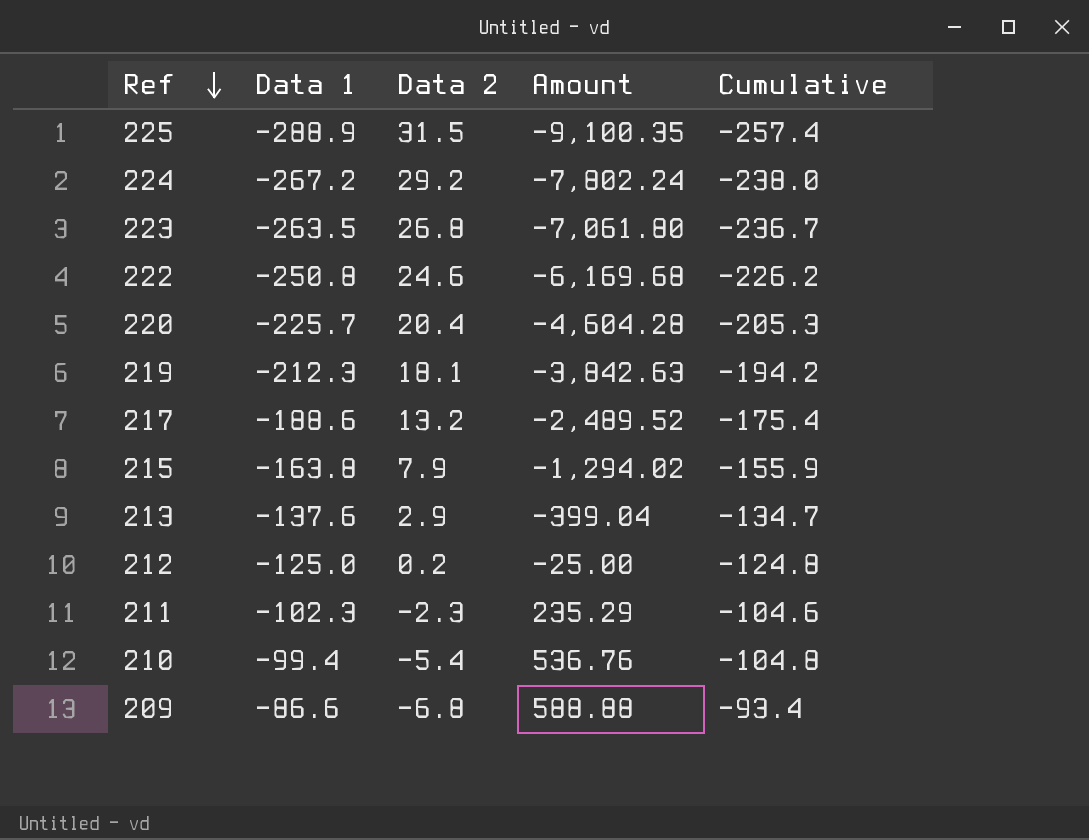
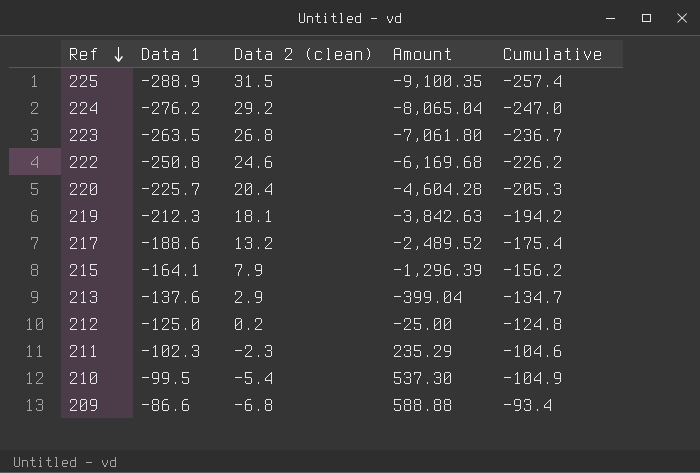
column name: Data 2 -> Data 2 (clean)
224 | Data 1: -267.2 -> -276.2
224 | Amount: -7,802.24 -> -8,065.04
224 | Cumulative: -238.0 -> -247.0
215 | Data 1: -163.8 -> -164.1
215 | Amount: -1,294.02 -> -1,296.39
215 | Cumulative: -155.9 -> -156.2
210 | Data 1: -99.4 -> -99.5
210 | Amount: 536.76 -> 537.30
210 | Cumulative: -104.8 -> -104.9

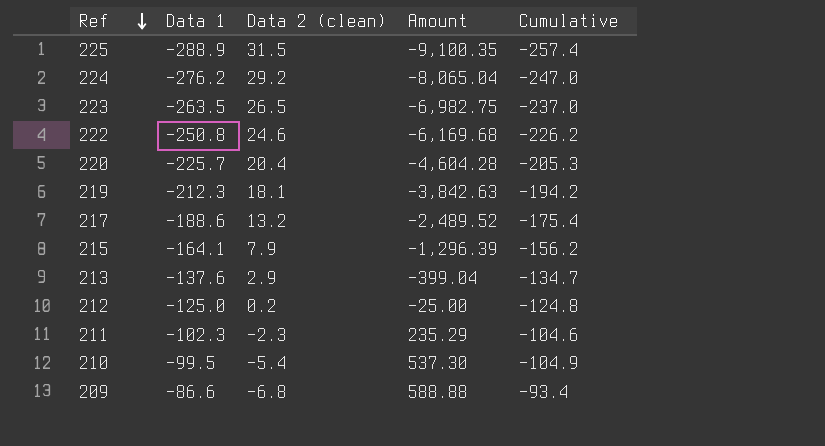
223 | Data 2 (clean): 26.8 -> 26.5
223 | Amount: -7,061.80 -> -6,982.75
223 | Cumulative: -236.7 -> -237.0

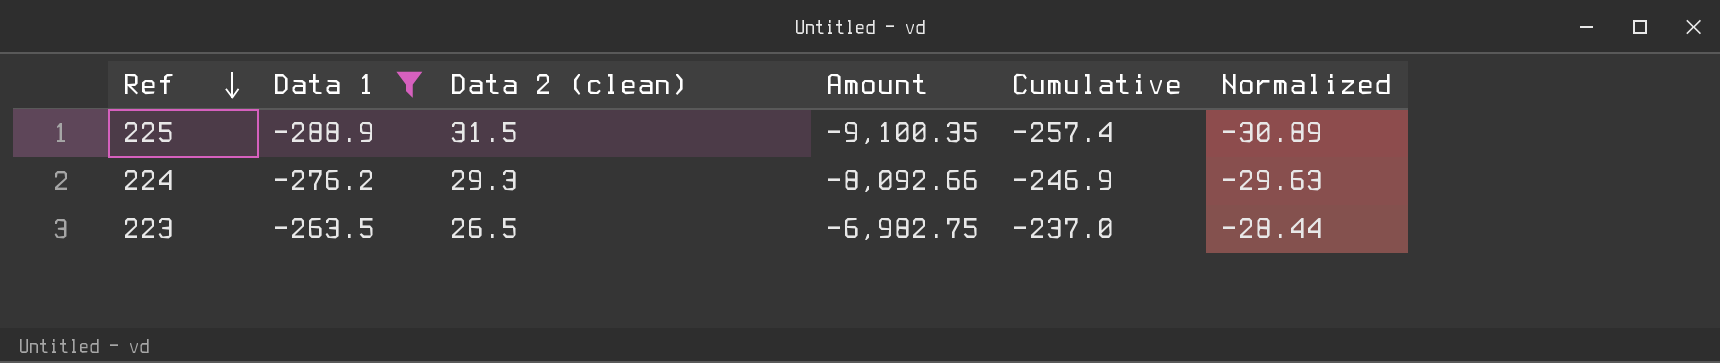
filter: none -> Data 1 <= -263.5
column Normalized | formula: none -> [Cumulative] * 0.12
224 | Data 2 (clean): 29.2 -> 29.3
224 | Amount: -8,065.04 -> -8,092.66
224 | Cumulative: -247.0 -> -246.9

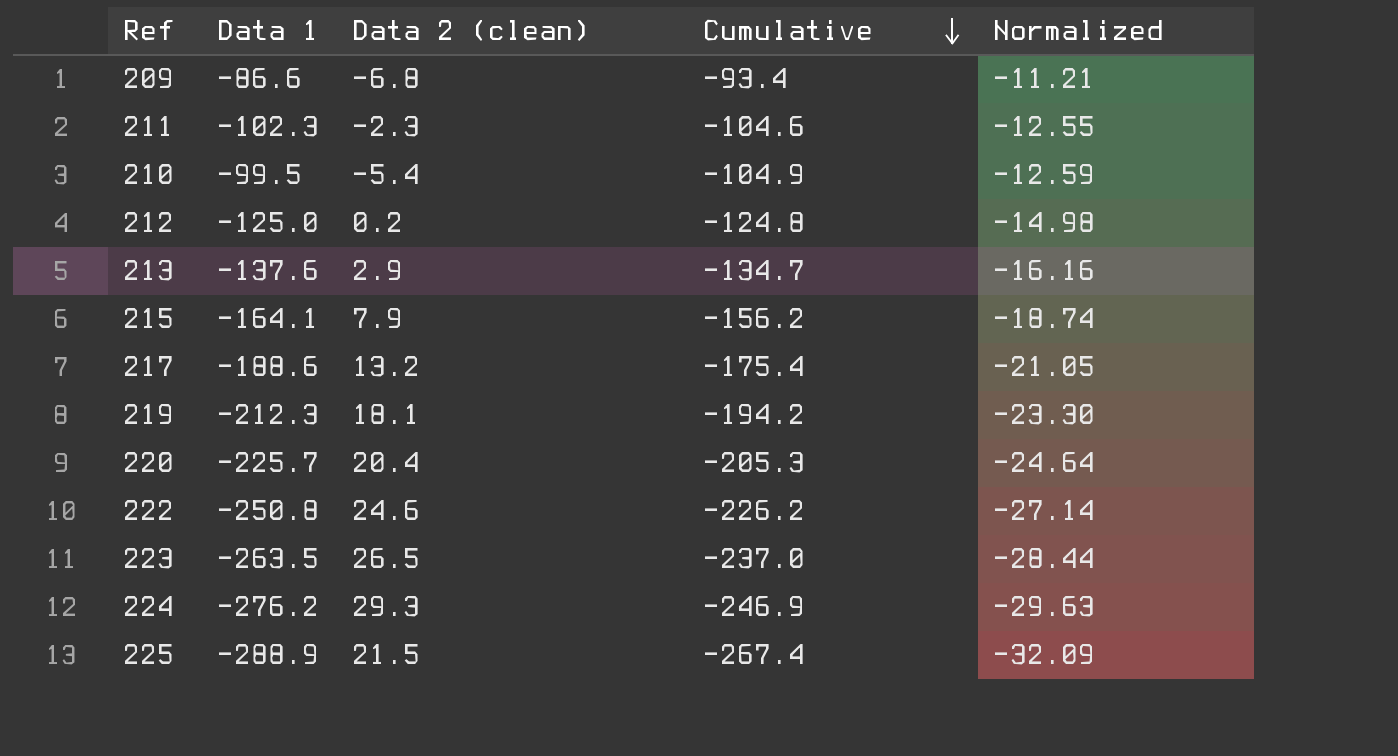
filter: Data 1 <= -263.5 -> none
row order: Ref descending -> Cumulative descending
column Amount | formula: [Data 1] * [Data 2 (clean)] -> none
225 | Data 2 (clean): 31.5 -> 21.5
225 | Cumulative: -257.4 -> -267.4
225 | Normalized: -30.89 -> -32.09

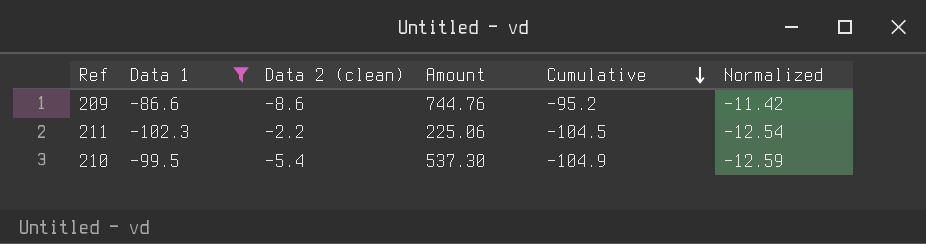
filter: none -> Data 1 >= -102.3
column Amount | formula: none -> [Data 1] * [Data 2 (clean)]
209 | Data 2 (clean): -6.8 -> -8.6
209 | Cumulative: -93.4 -> -95.2
209 | Normalized: -11.21 -> -11.42
211 | Data 2 (clean): -2.3 -> -2.2
211 | Cumulative: -104.6 -> -104.5
211 | Normalized: -12.55 -> -12.54

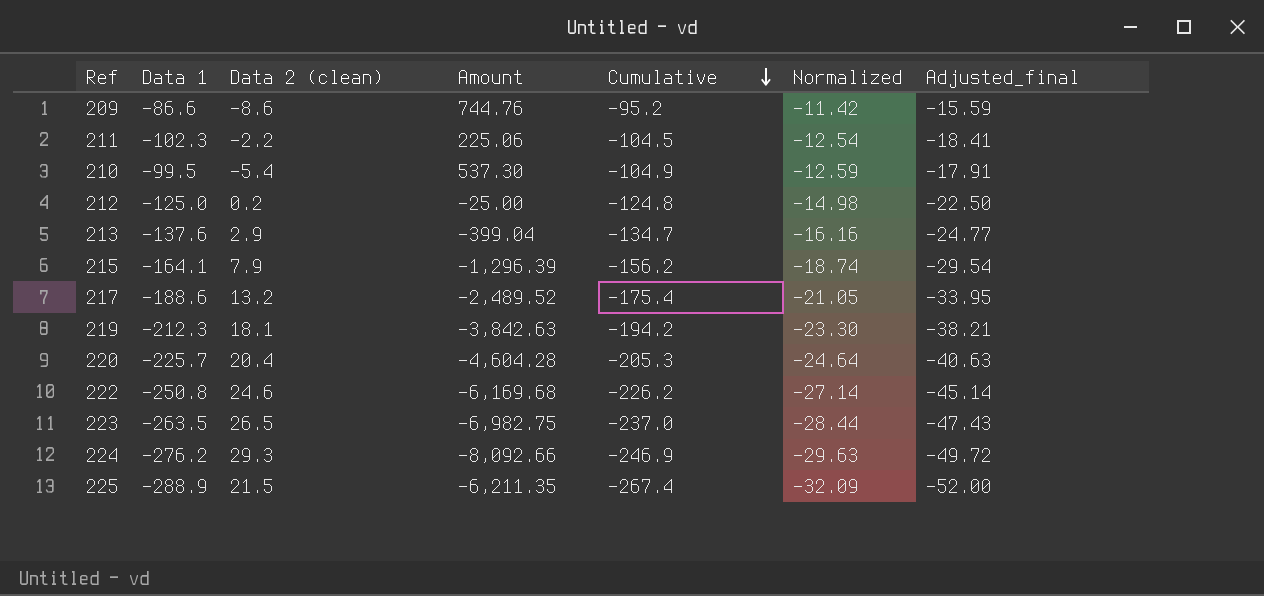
filter: Data 1 >= -102.3 -> none
column Adjusted_final | formula: none -> [Data 1] * 0.18

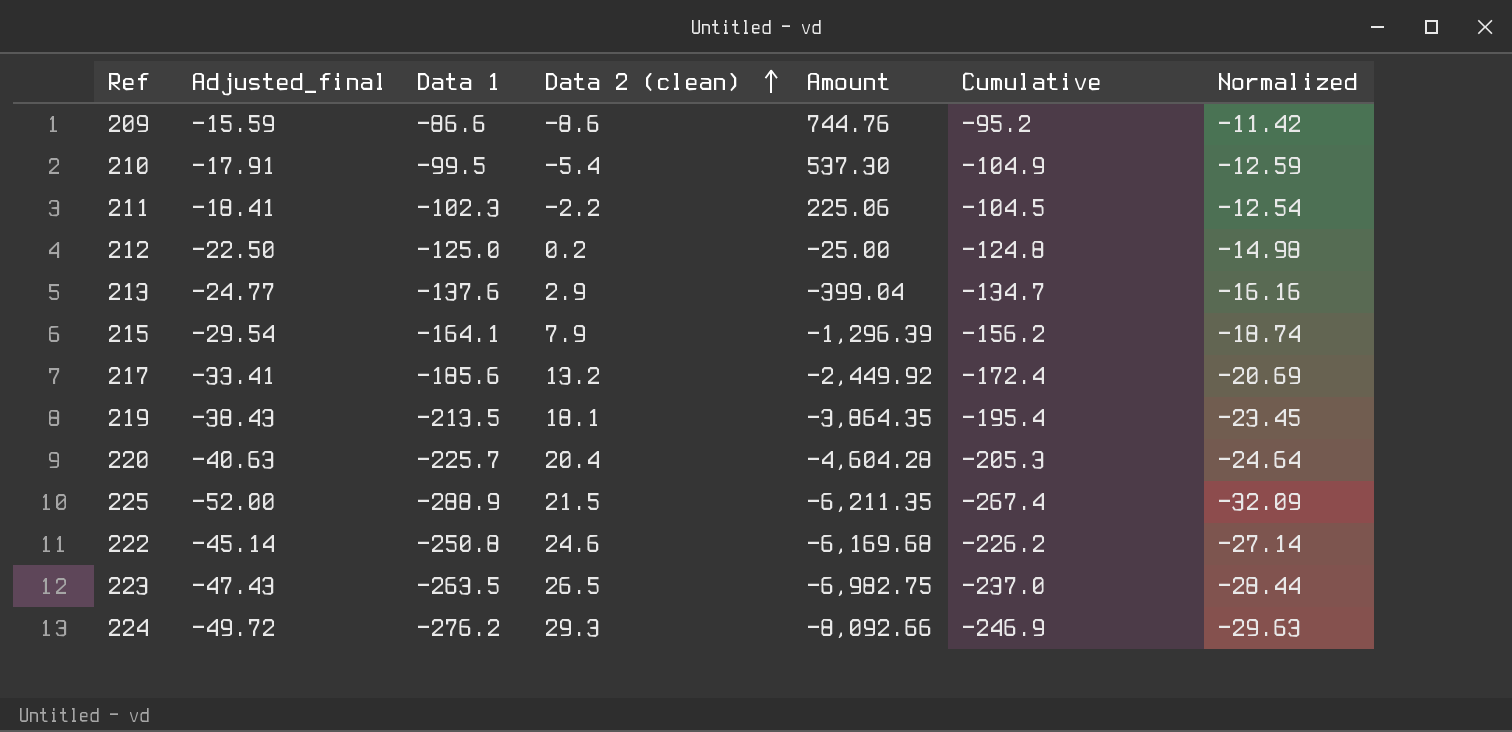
row order: Cumulative descending -> Data 2 (clean) ascending
column Adjusted_final | position: 7 -> 2
217 | Adjusted_final: -33.95 -> -33.41
217 | Data 1: -188.6 -> -185.6
217 | Amount: -2,489.52 -> -2,449.92
217 | Cumulative: -175.4 -> -172.4
217 | Normalized: -21.05 -> -20.69
219 | Adjusted_final: -38.21 -> -38.43
219 | Data 1: -212.3 -> -213.5
219 | Amount: -3,842.63 -> -3,864.35
219 | Cumulative: -194.2 -> -195.4
219 | Normalized: -23.30 -> -23.45

